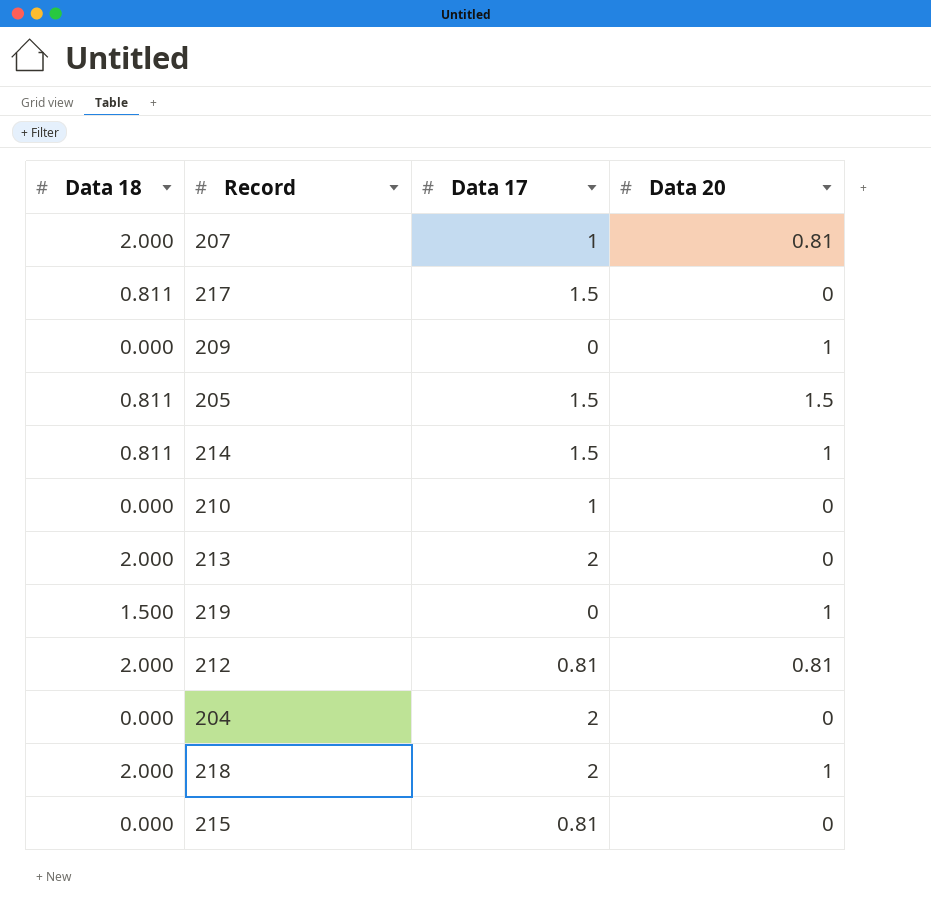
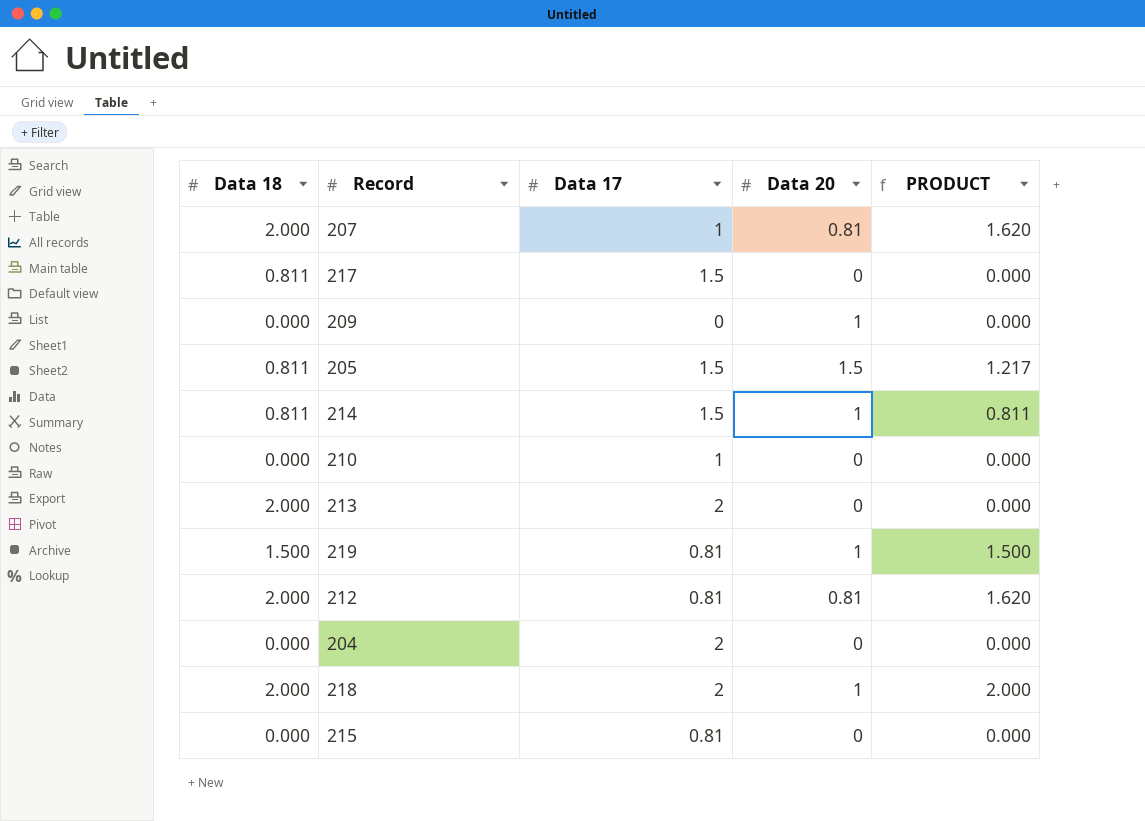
column PRODUCT | formula: none -> [Data 18] * [Data 20]
219 | Data 17: 0 -> 0.81

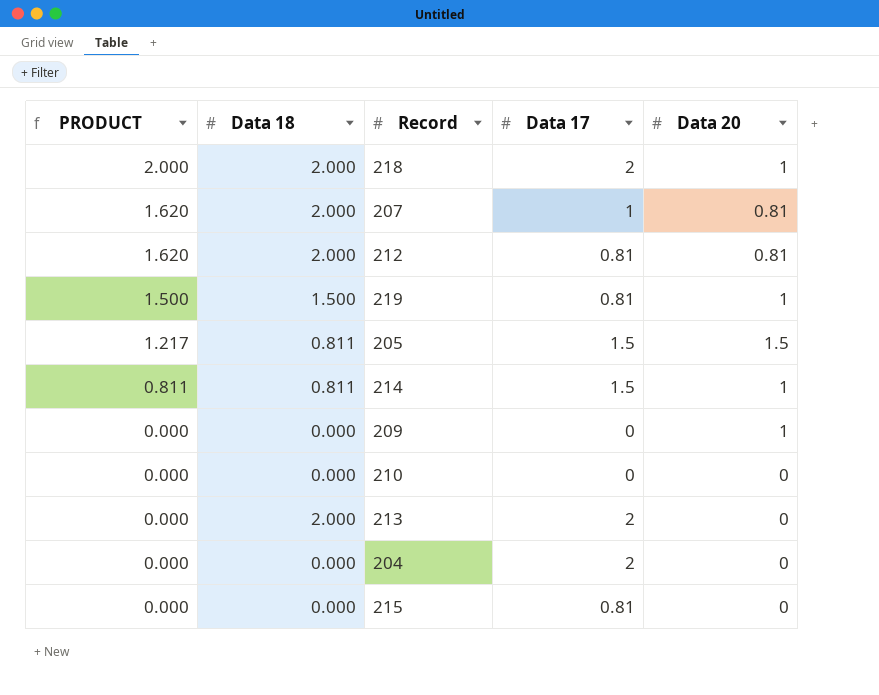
row order: none -> PRODUCT descending
column PRODUCT | position: 5 -> 1
row 217: 0.811 | 1.5 | 0 | 0.000 -> none
210 | Data 17: 1 -> 0

